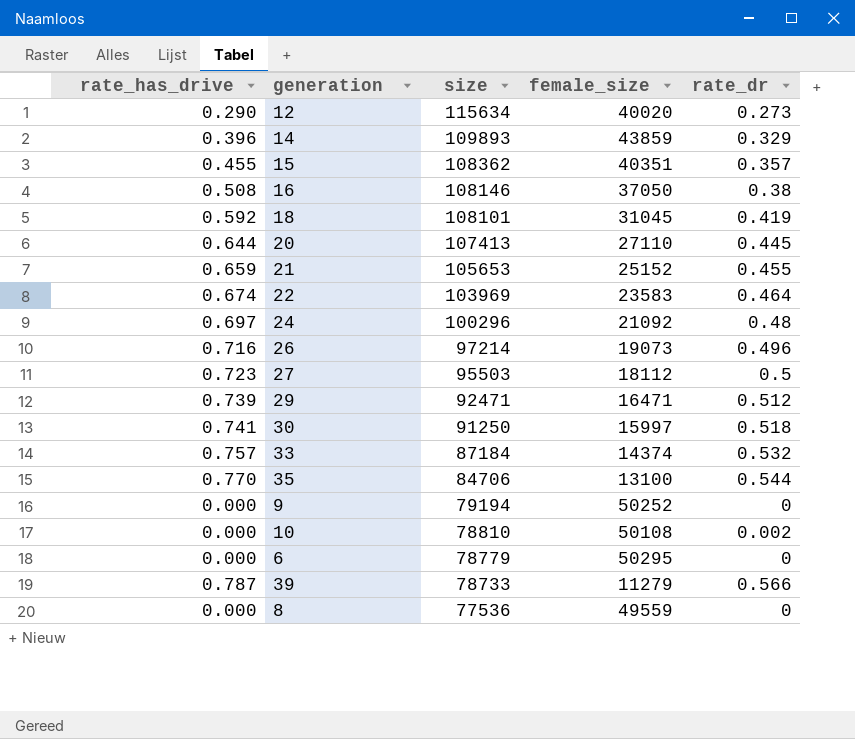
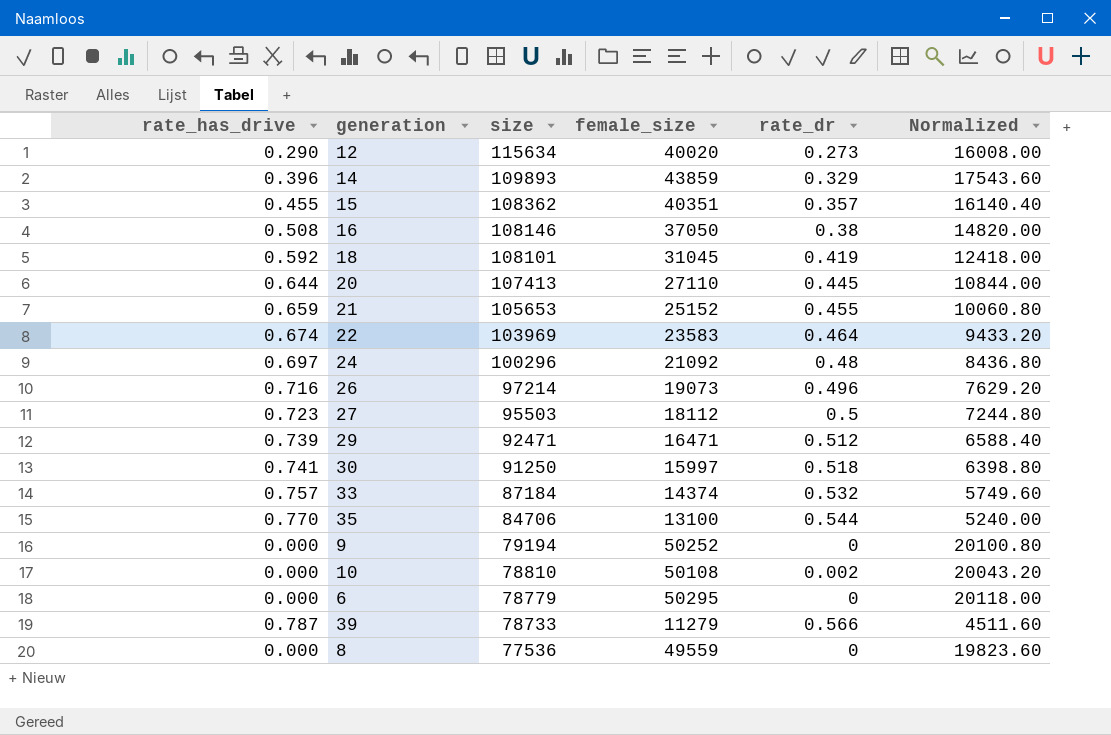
column Normalized | formula: none -> [female_size] * 0.4

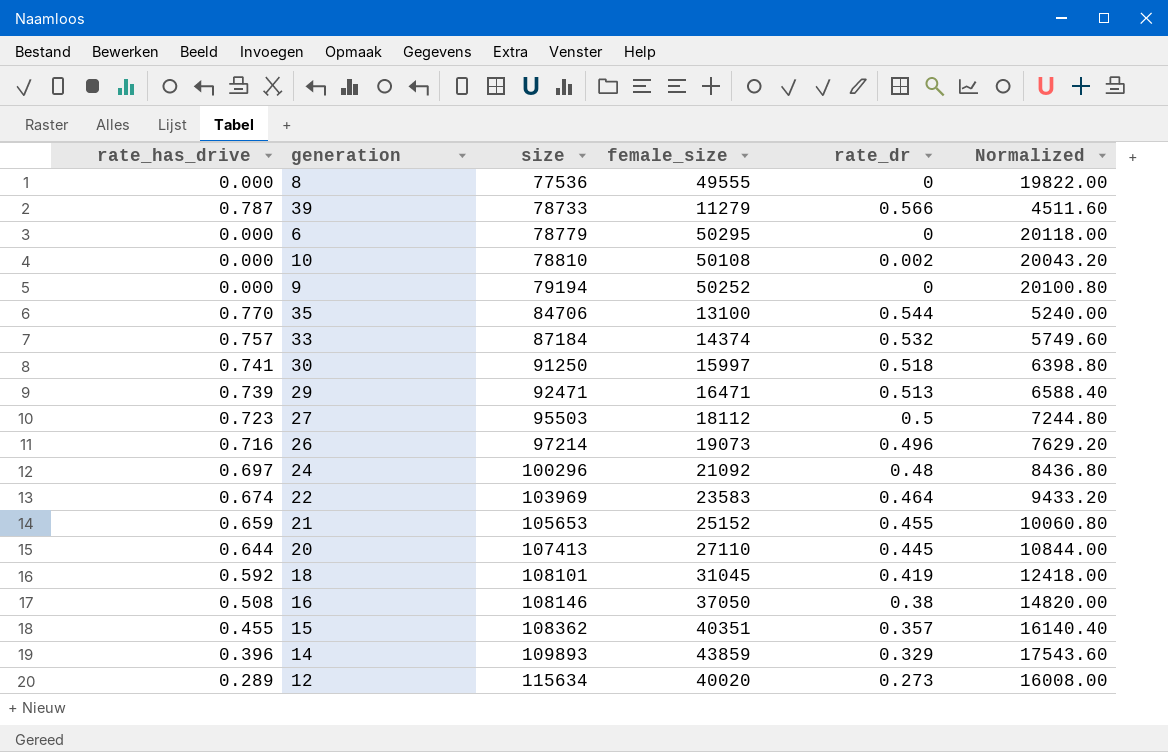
row order: size descending -> size ascending
8 | female_size: 49559 -> 49555
8 | Normalized: 19823.60 -> 19822.00
29 | rate_dr: 0.512 -> 0.513
12 | rate_has_drive: 0.290 -> 0.289

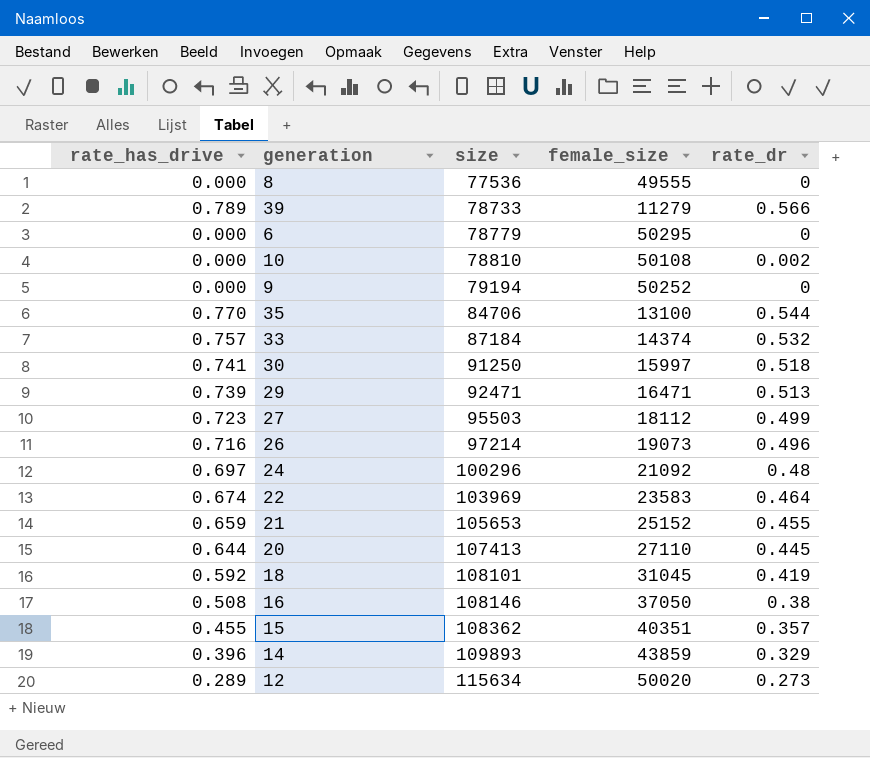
column Normalized | formula: [female_size] * 0.4 -> none
39 | rate_has_drive: 0.787 -> 0.789
27 | rate_dr: 0.5 -> 0.499
12 | female_size: 40020 -> 50020

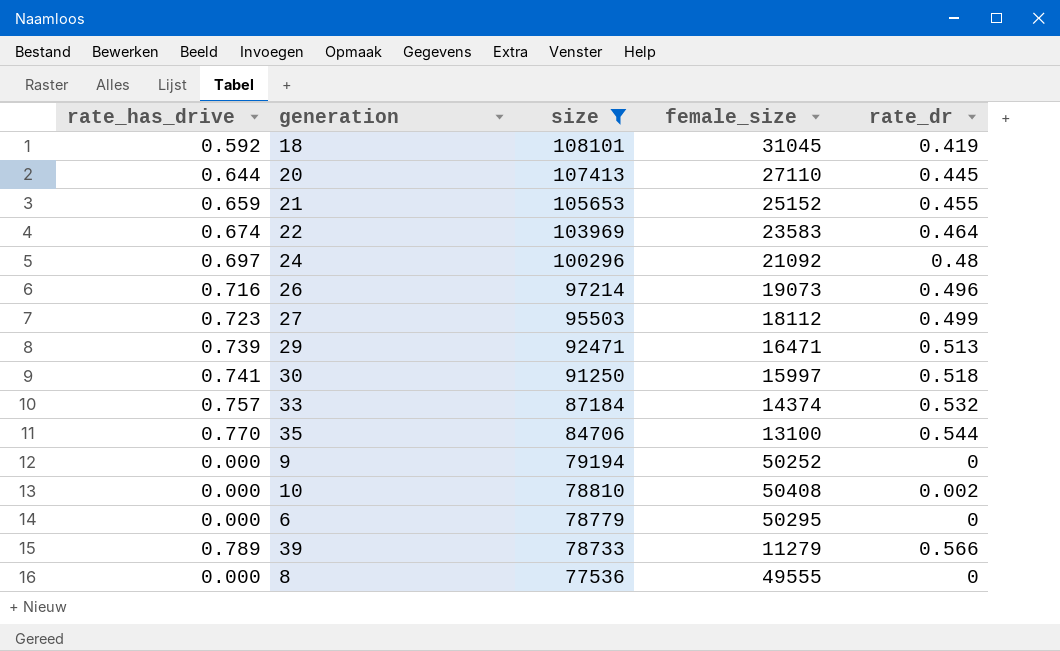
filter: none -> size <= 108101
row order: size ascending -> size descending
10 | female_size: 50108 -> 50408

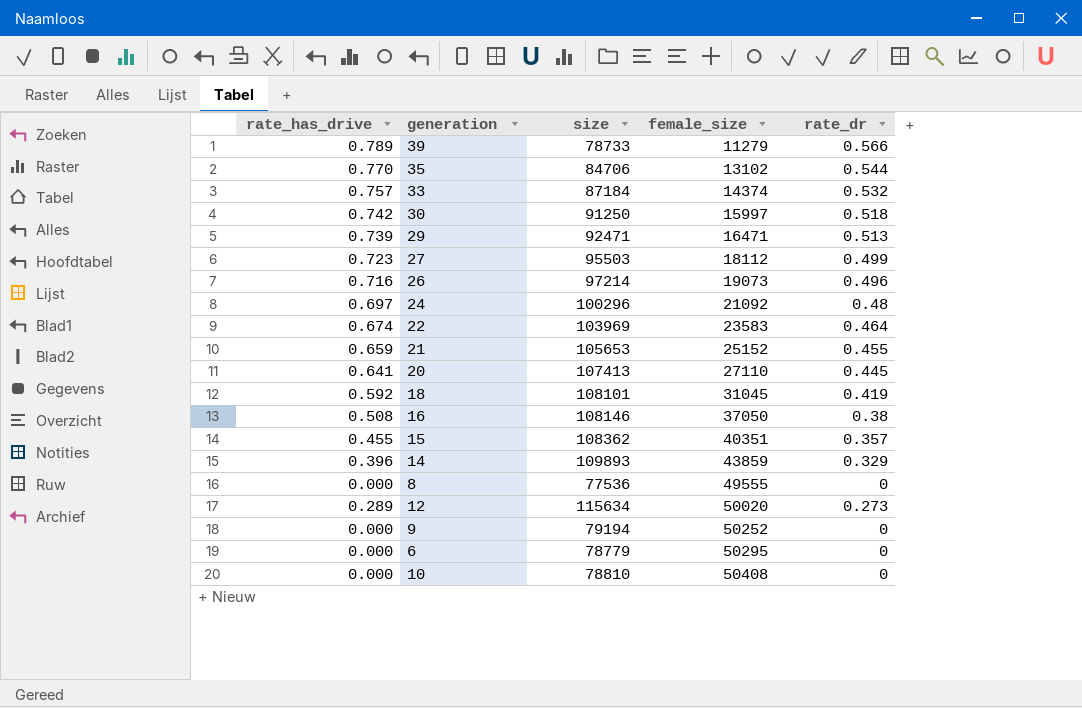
filter: size <= 108101 -> none
row order: size descending -> female_size ascending
35 | female_size: 13100 -> 13102
30 | rate_has_drive: 0.741 -> 0.742
20 | rate_has_drive: 0.644 -> 0.641
10 | rate_dr: 0.002 -> 0

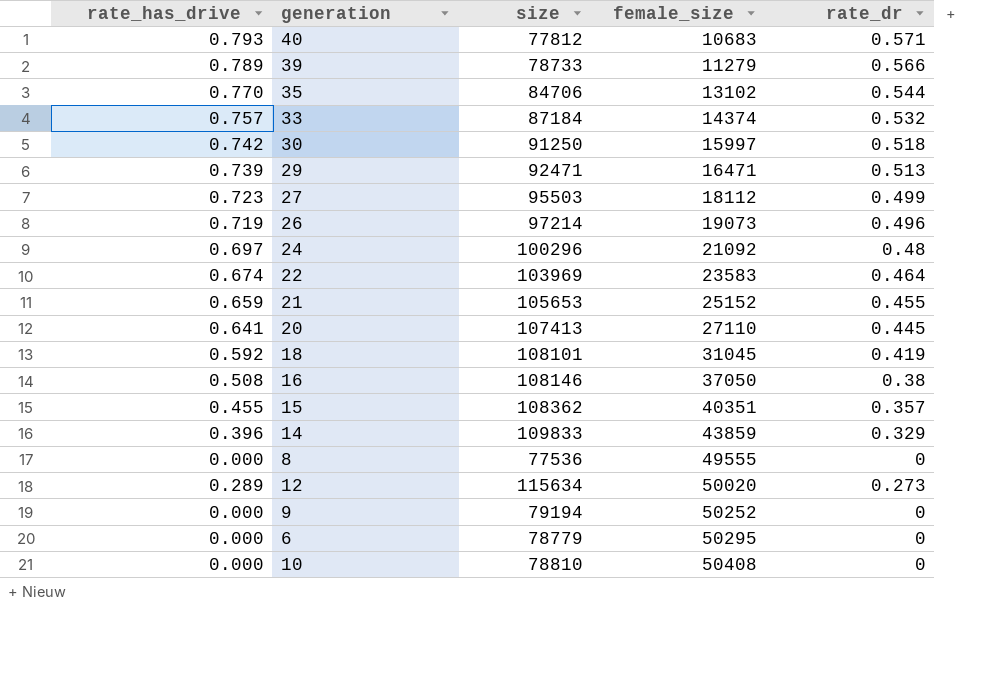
row 40: none -> 0.793 | 77812 | 10683 | 0.571
26 | rate_has_drive: 0.716 -> 0.719
14 | size: 109893 -> 109833

